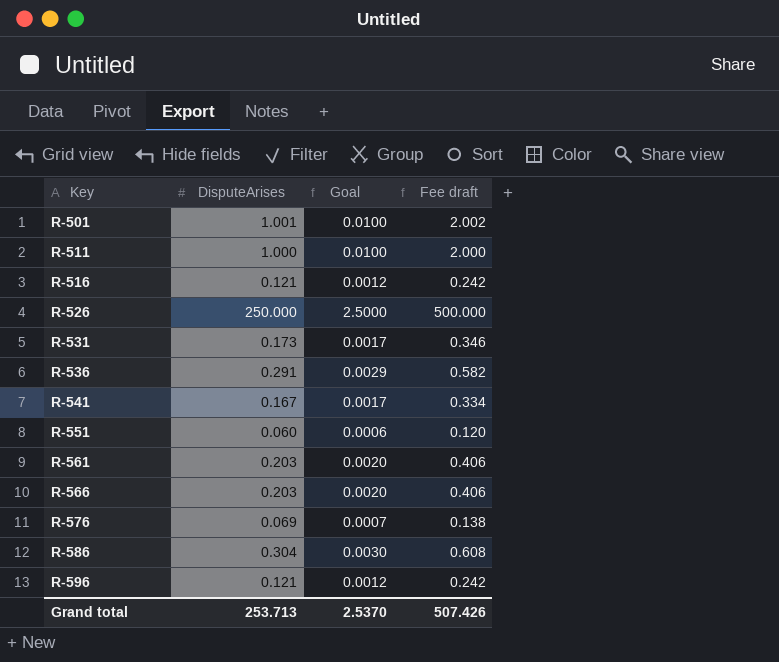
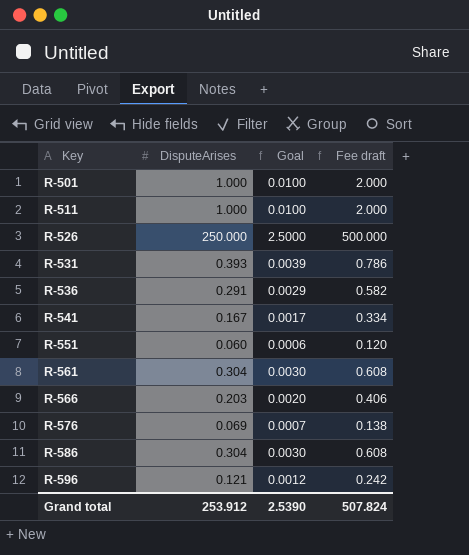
row R-516: 0.121 | 0.0012 | 0.242 -> none
R-501 | DisputeArises: 1.001 -> 1.000
R-501 | Fee draft: 2.002 -> 2.000
R-531 | DisputeArises: 0.173 -> 0.393
R-531 | Goal: 0.0017 -> 0.0039
R-531 | Fee draft: 0.346 -> 0.786
R-561 | DisputeArises: 0.203 -> 0.304
R-561 | Goal: 0.0020 -> 0.0030
R-561 | Fee draft: 0.406 -> 0.608
Grand total | DisputeArises: 253.713 -> 253.912
Grand total | Goal: 2.5370 -> 2.5390
Grand total | Fee draft: 507.426 -> 507.824

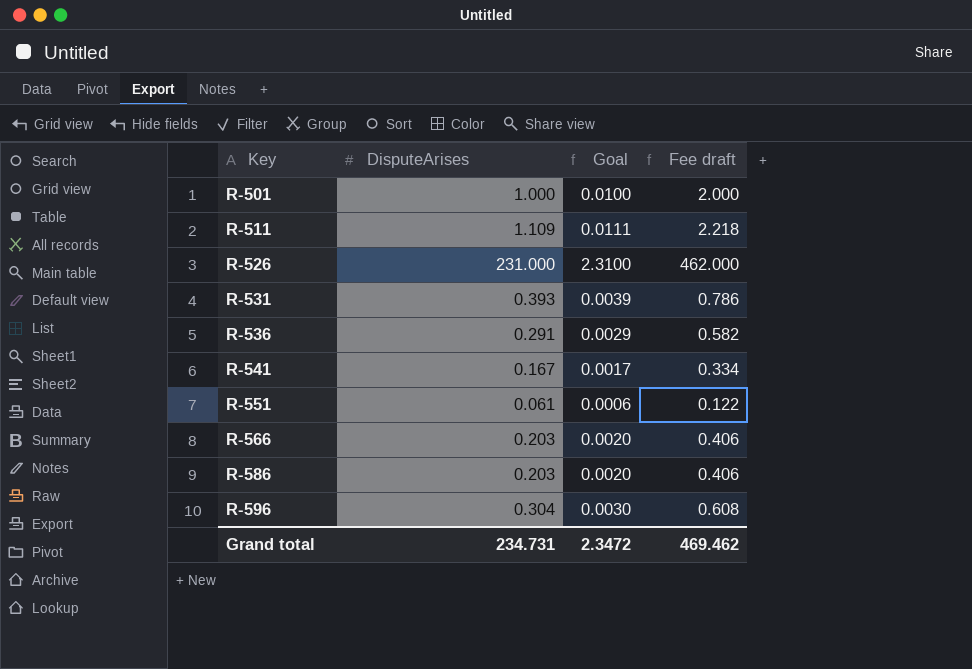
row R-561: 0.304 | 0.0030 | 0.608 -> none
row R-576: 0.069 | 0.0007 | 0.138 -> none
R-511 | DisputeArises: 1.000 -> 1.109
R-511 | Goal: 0.0100 -> 0.0111
R-511 | Fee draft: 2.000 -> 2.218
R-526 | DisputeArises: 250.000 -> 231.000
R-526 | Goal: 2.5000 -> 2.3100
R-526 | Fee draft: 500.000 -> 462.000
R-551 | DisputeArises: 0.060 -> 0.061
R-551 | Fee draft: 0.120 -> 0.122
R-586 | DisputeArises: 0.304 -> 0.203
R-586 | Goal: 0.0030 -> 0.0020
R-586 | Fee draft: 0.608 -> 0.406
R-596 | DisputeArises: 0.121 -> 0.304
R-596 | Goal: 0.0012 -> 0.0030
R-596 | Fee draft: 0.242 -> 0.608
Grand total | DisputeArises: 253.912 -> 234.731
Grand total | Goal: 2.5390 -> 2.3472
Grand total | Fee draft: 507.824 -> 469.462

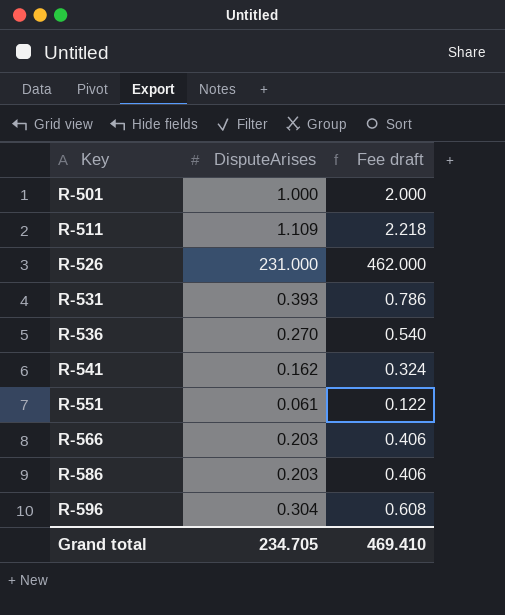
column Goal | formula: [DisputeArises] * 0.01 -> none
R-536 | DisputeArises: 0.291 -> 0.270
R-536 | Fee draft: 0.582 -> 0.540
R-541 | DisputeArises: 0.167 -> 0.162
R-541 | Fee draft: 0.334 -> 0.324
Grand total | DisputeArises: 234.731 -> 234.705
Grand total | Fee draft: 469.462 -> 469.410

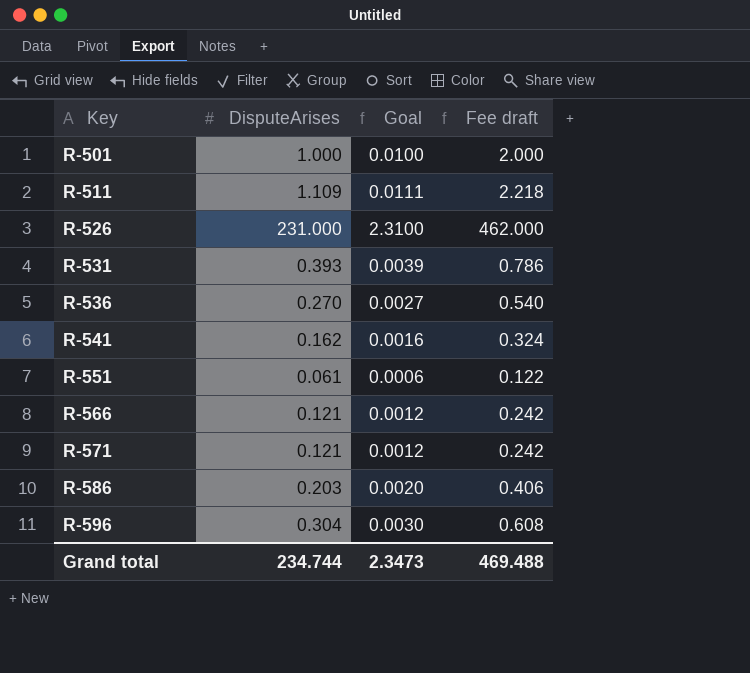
column Goal | formula: none -> [DisputeArises] * 0.01
R-566 | DisputeArises: 0.203 -> 0.121
R-566 | Fee draft: 0.406 -> 0.242
row R-571: none -> 0.121 | 0.0012 | 0.242
Grand total | DisputeArises: 234.705 -> 234.744
Grand total | Fee draft: 469.410 -> 469.488

